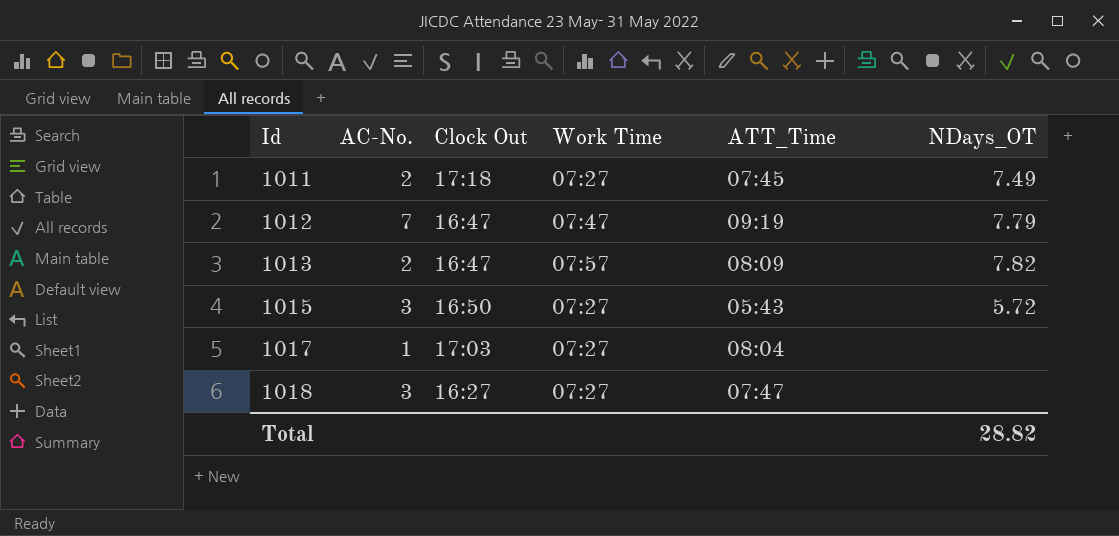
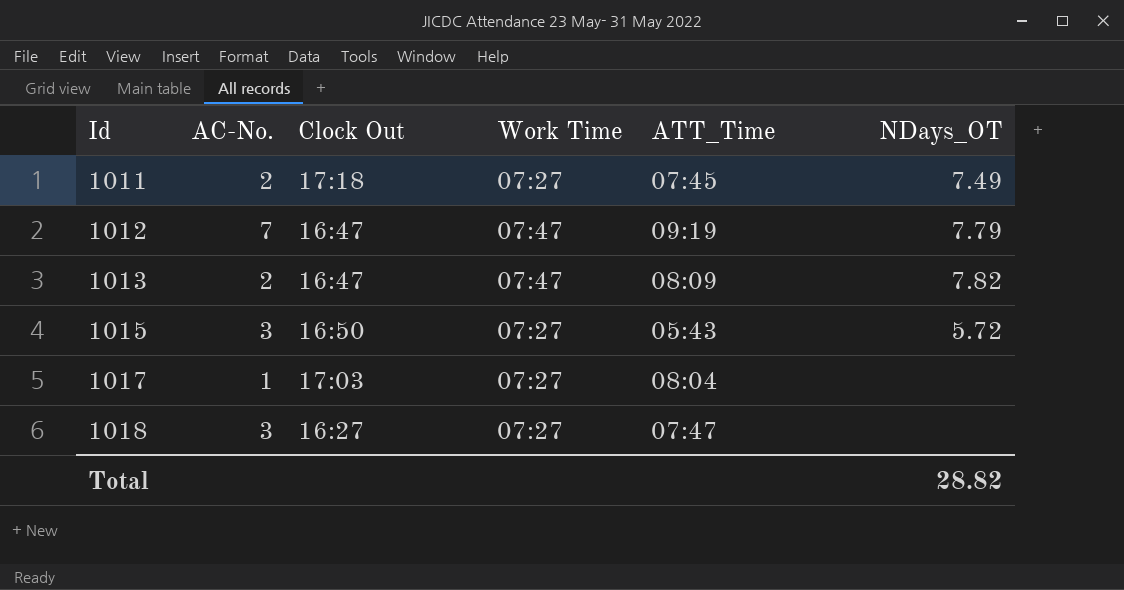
1013 | Work Time: 07:57 -> 07:47

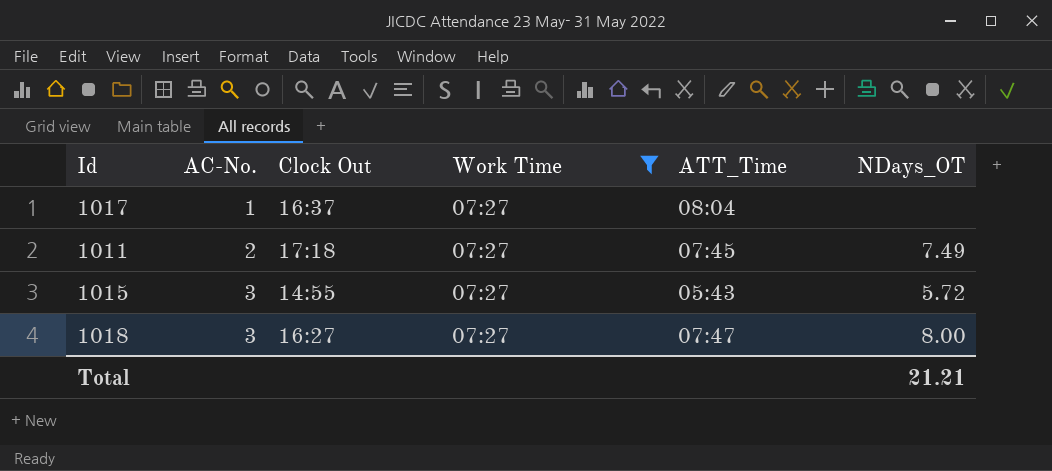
filter: none -> Work Time = 07:27
row order: Id ascending -> AC-No. ascending
1017 | Clock Out: 17:03 -> 16:37
1015 | Clock Out: 16:50 -> 14:55
1018 | NDays_OT: none -> 8.00
Total | NDays_OT: 28.82 -> 21.21

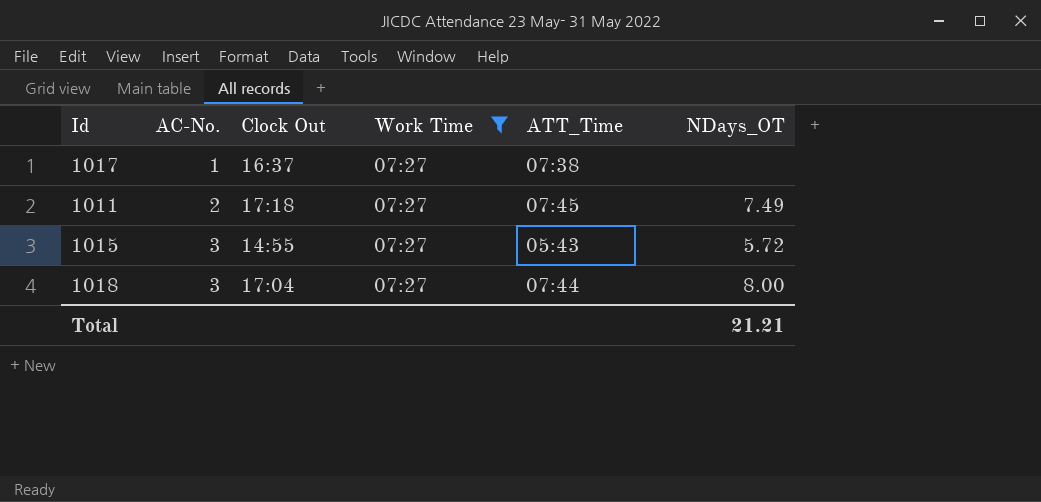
1017 | ATT_Time: 08:04 -> 07:38
1018 | Clock Out: 16:27 -> 17:04
1018 | ATT_Time: 07:47 -> 07:44

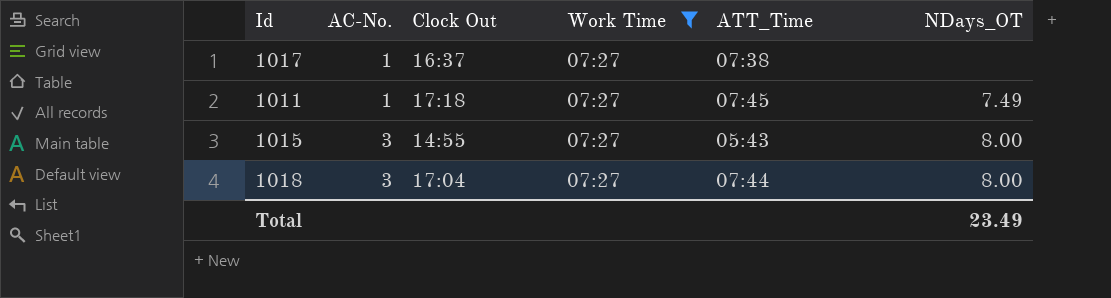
1011 | AC-No.: 2 -> 1
1015 | NDays_OT: 5.72 -> 8.00
Total | NDays_OT: 21.21 -> 23.49

